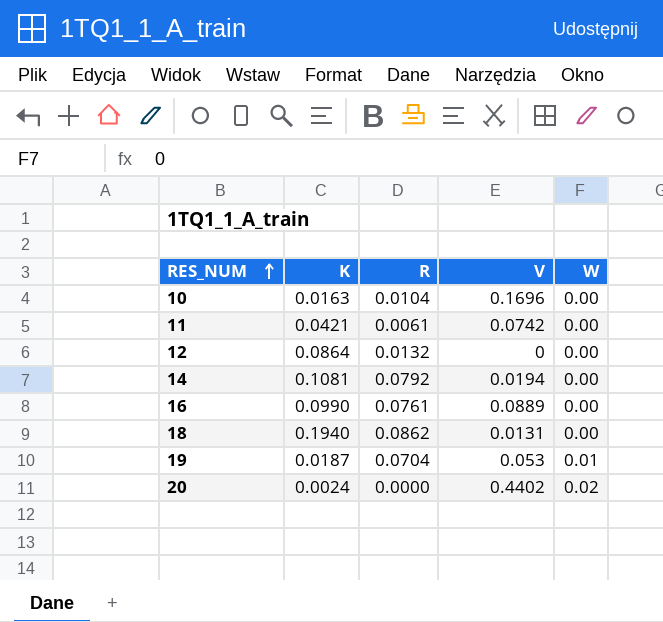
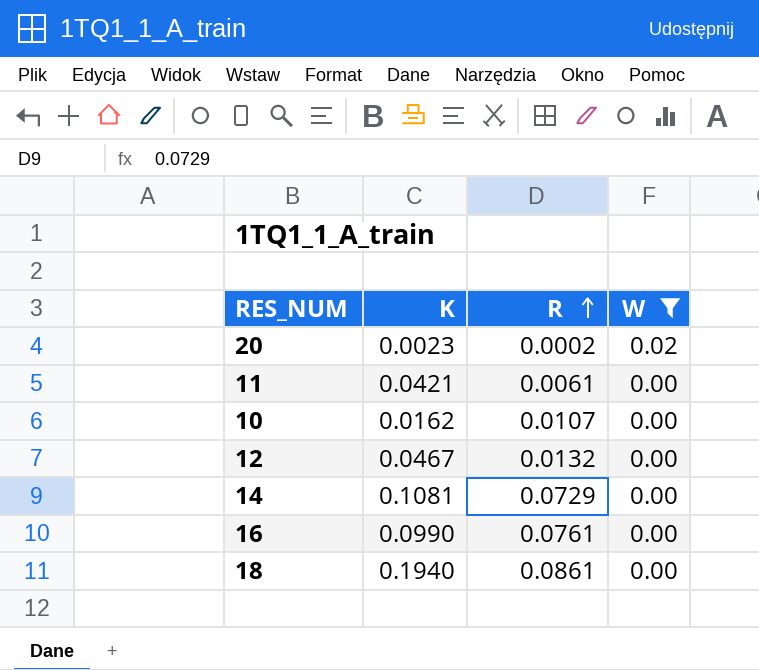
filter: none -> W != 0.01
row order: RES_NUM ascending -> R ascending
column V | position: 4 -> none
20 | K: 0.0024 -> 0.0023
20 | R: 0.0000 -> 0.0002
10 | K: 0.0163 -> 0.0162
10 | R: 0.0104 -> 0.0107
12 | K: 0.0864 -> 0.0467
14 | R: 0.0792 -> 0.0729
18 | R: 0.0862 -> 0.0861

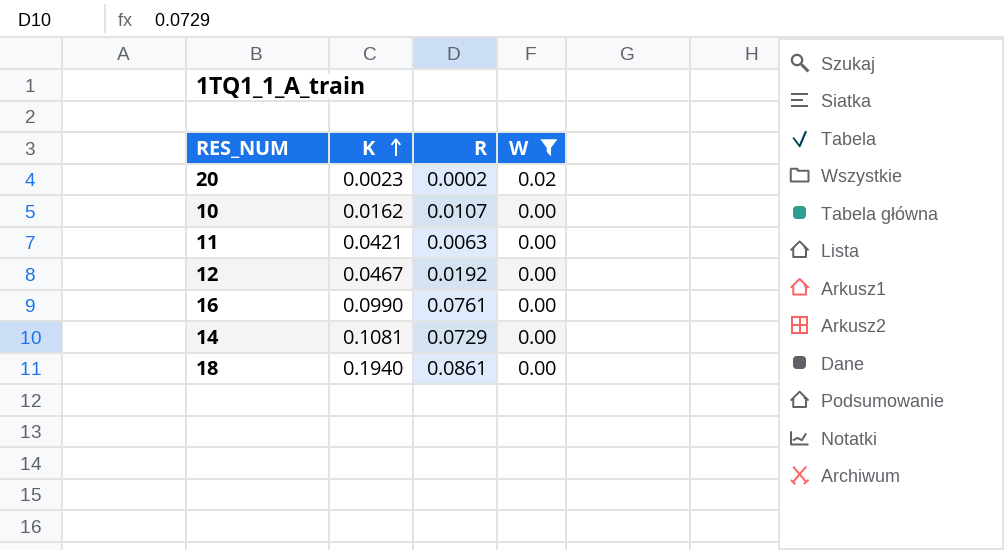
row order: R ascending -> K ascending
11 | R: 0.0061 -> 0.0063
12 | R: 0.0132 -> 0.0192

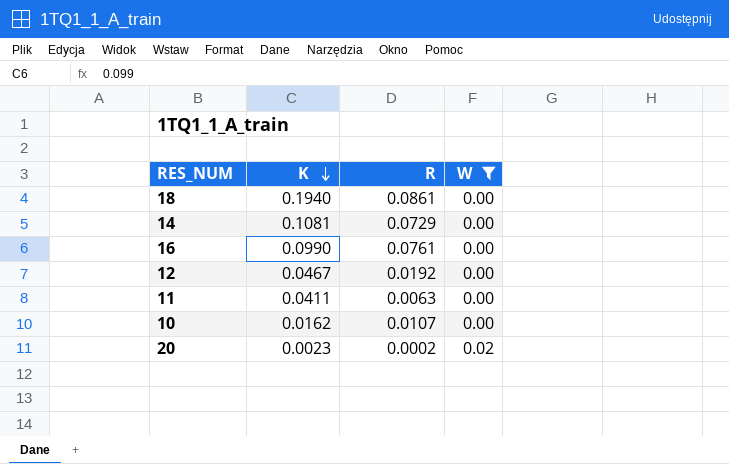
row order: K ascending -> K descending
11 | K: 0.0421 -> 0.0411

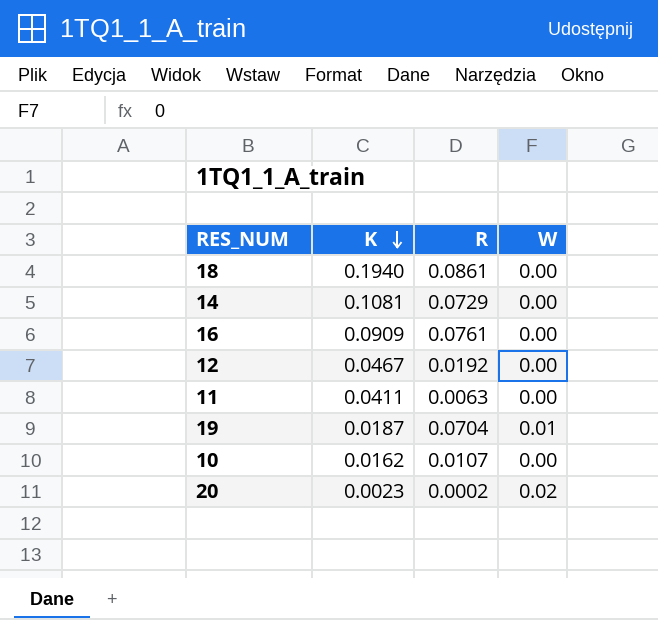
filter: W != 0.01 -> none
16 | K: 0.0990 -> 0.0909

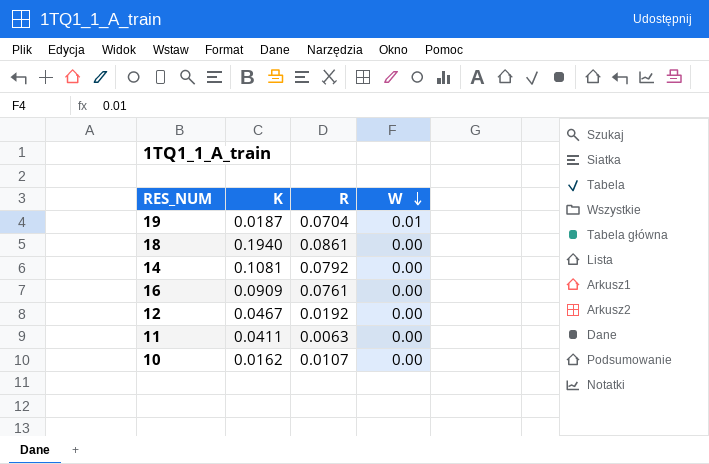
row order: K descending -> W descending
row 20: 0.0023 | 0.0002 | 0.02 -> none
14 | R: 0.0729 -> 0.0792

